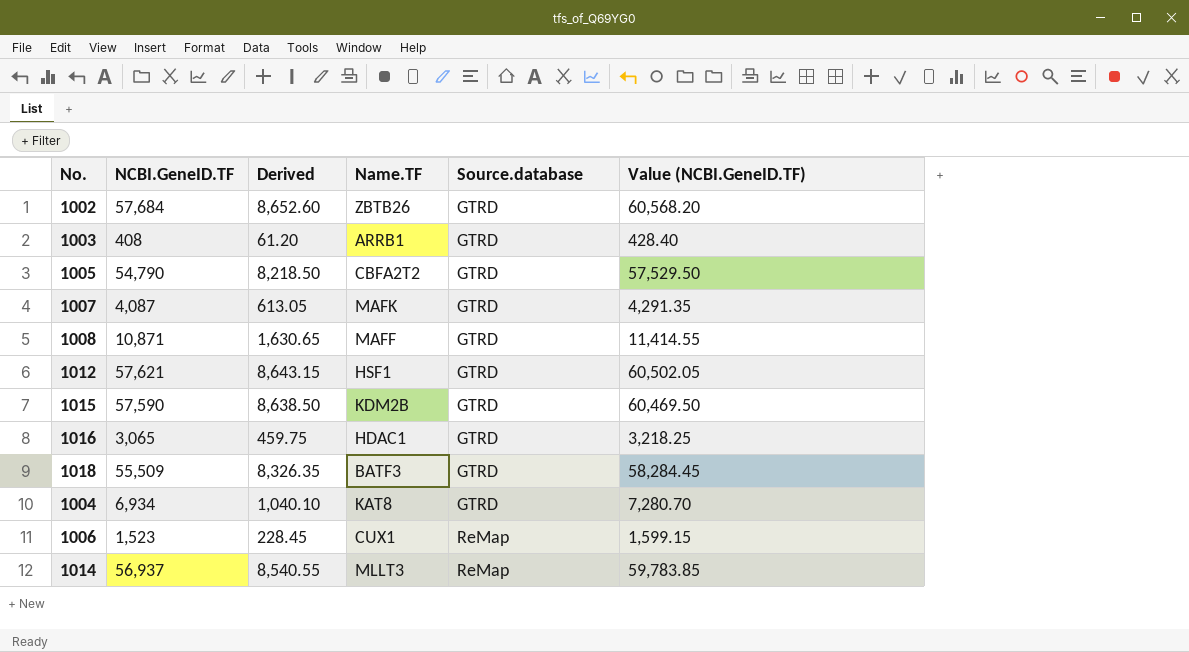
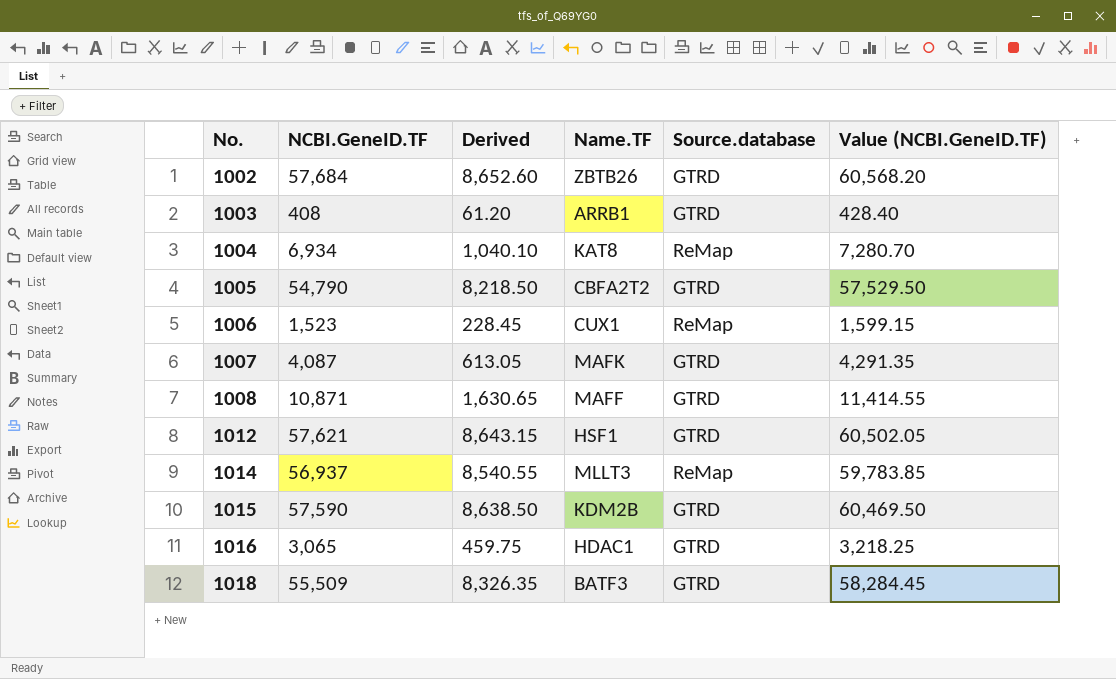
row order: Source.database ascending -> No. ascending
1004 | Source.database: GTRD -> ReMap

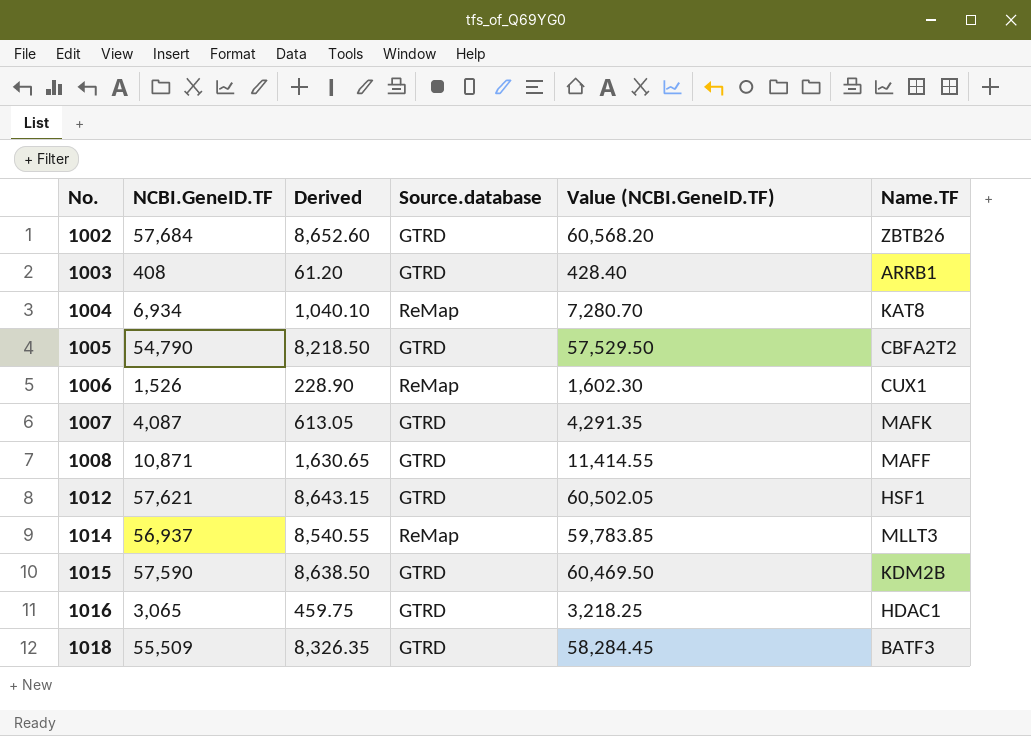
column Name.TF | position: 4 -> 6
1006 | NCBI.GeneID.TF: 1,523 -> 1,526
1006 | Derived: 228.45 -> 228.90
1006 | Value (NCBI.GeneID.TF): 1,599.15 -> 1,602.30

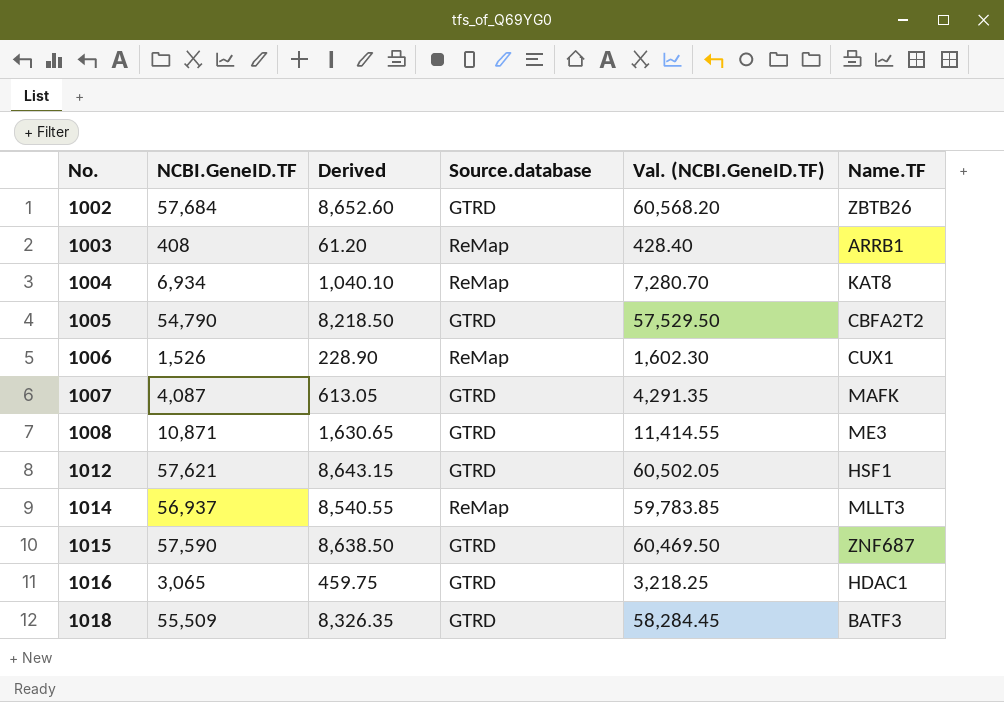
column name: Value (NCBI.GeneID.TF) -> Val. (NCBI.GeneID.TF)
1003 | Source.database: GTRD -> ReMap
1008 | Name.TF: MAFF -> ME3
1015 | Name.TF: KDM2B -> ZNF687

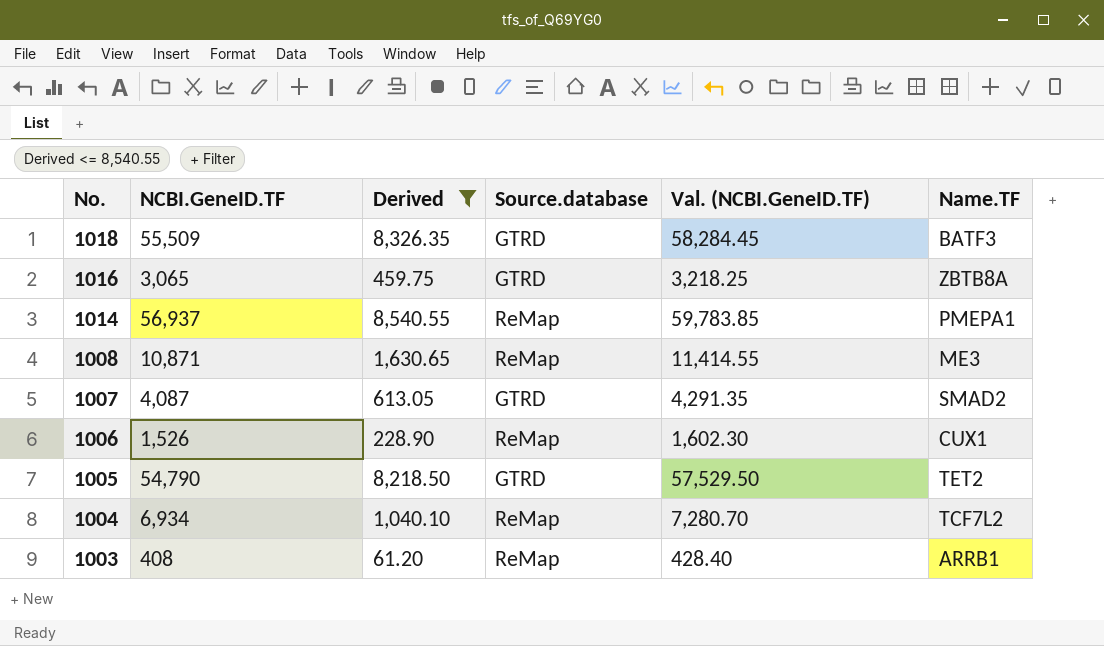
filter: none -> Derived <= 8,540.55
row order: No. ascending -> No. descending
1016 | Name.TF: HDAC1 -> ZBTB8A
1014 | Name.TF: MLLT3 -> PMEPA1
1008 | Source.database: GTRD -> ReMap
1007 | Name.TF: MAFK -> SMAD2
1005 | Name.TF: CBFA2T2 -> TET2
1004 | Name.TF: KAT8 -> TCF7L2

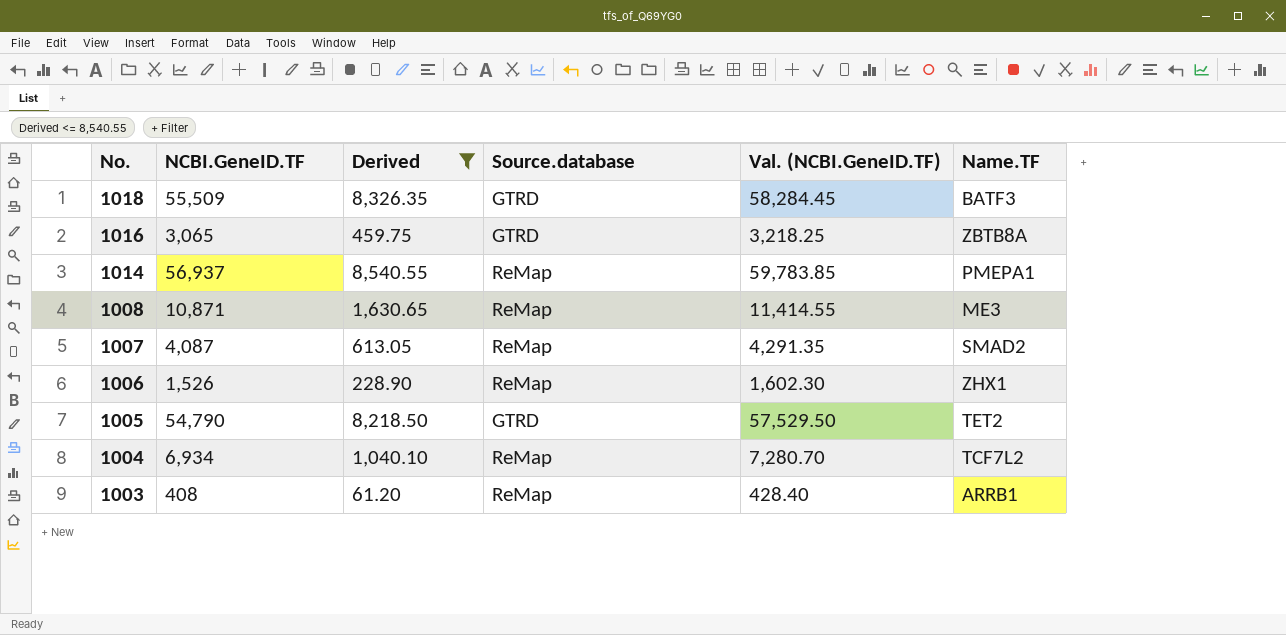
1007 | Source.database: GTRD -> ReMap
1006 | Name.TF: CUX1 -> ZHX1

